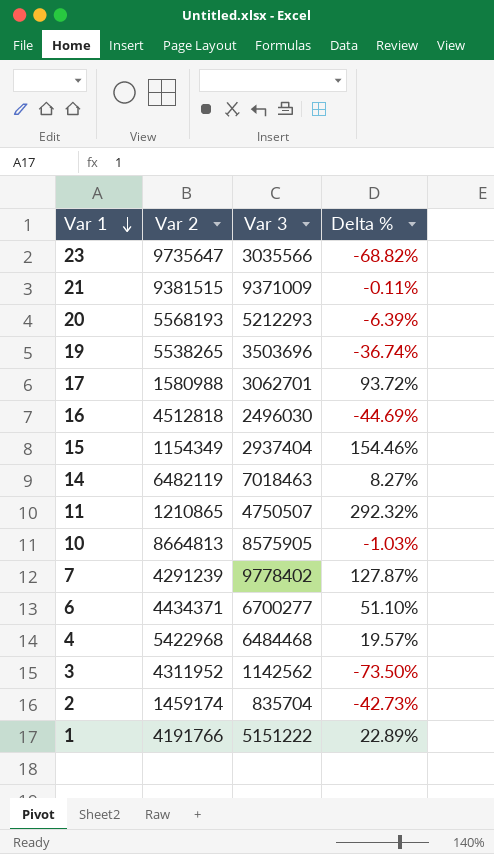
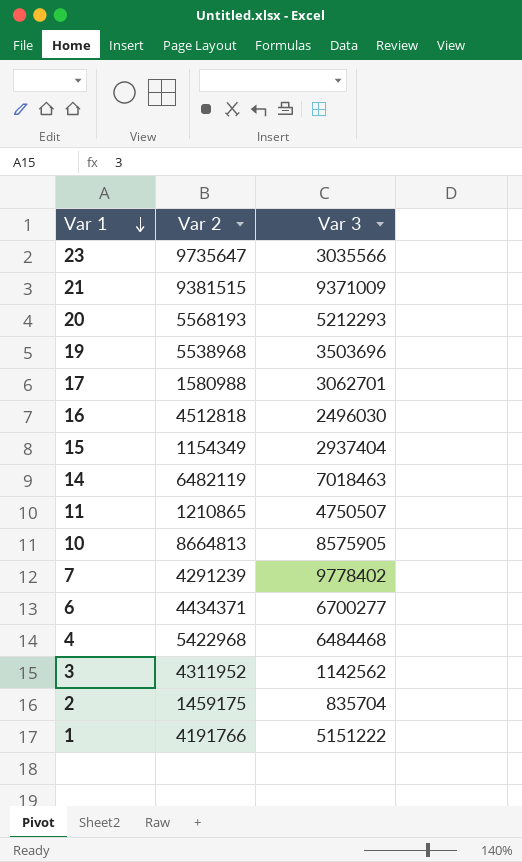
column Delta % | formula: ([Var 3] - [Var 2]) / [Var 2] -> none
19 | Var 2: 5538265 -> 5538968
2 | Var 2: 1459174 -> 1459175

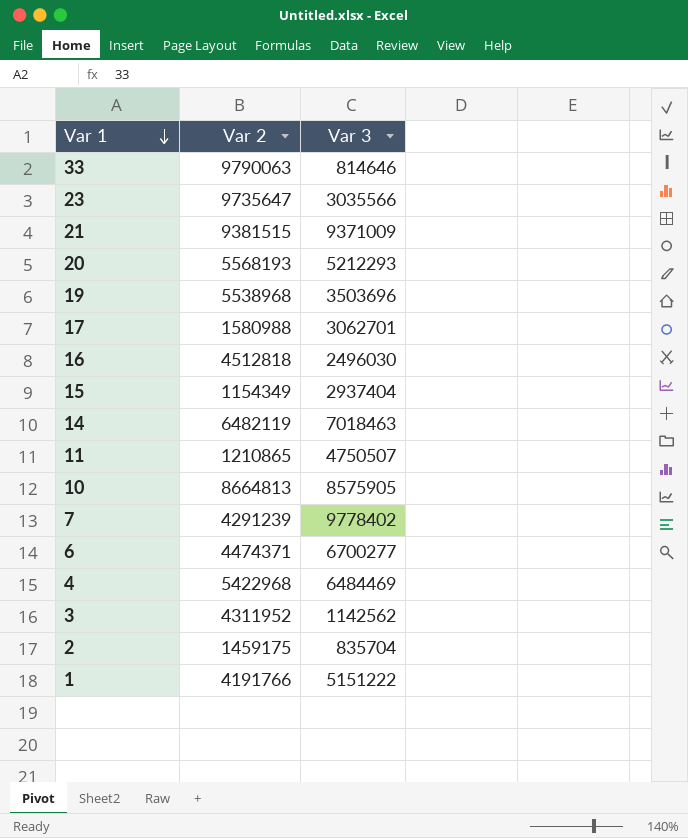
row 33: none -> 9790063 | 814646
6 | Var 2: 4434371 -> 4474371
4 | Var 3: 6484468 -> 6484469

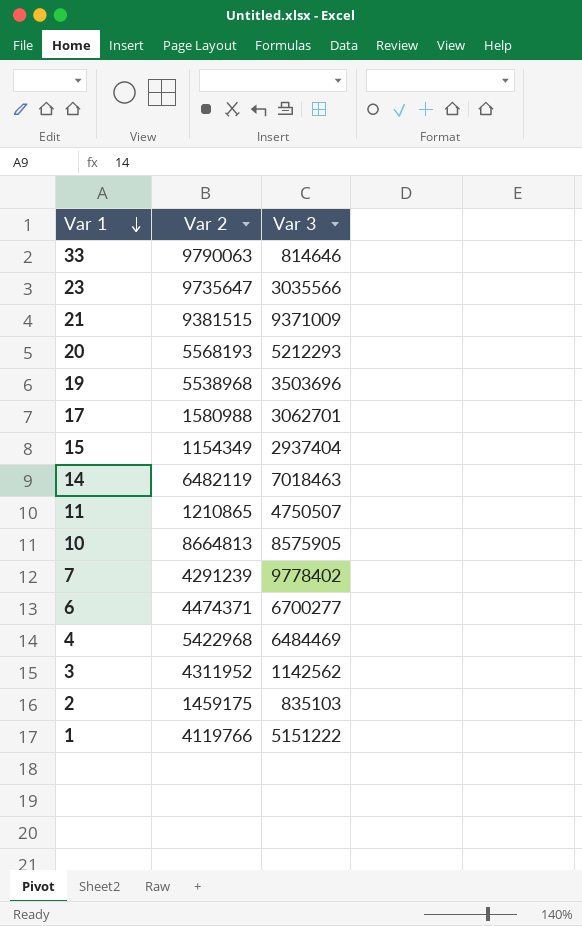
row 16: 4512818 | 2496030 -> none
2 | Var 3: 835704 -> 835103
1 | Var 2: 4191766 -> 4119766

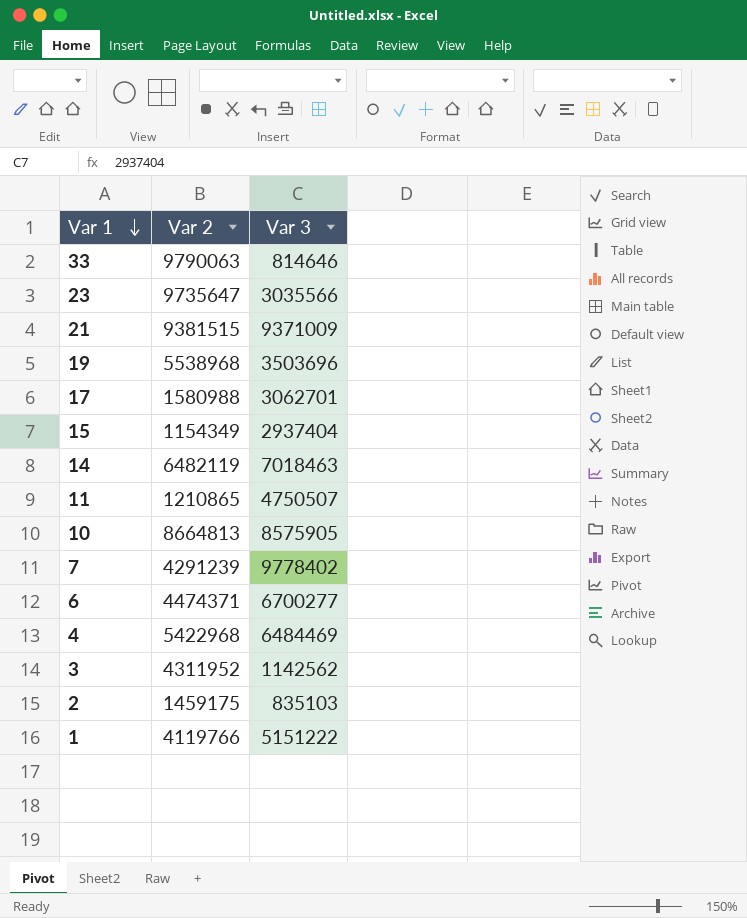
row 20: 5568193 | 5212293 -> none

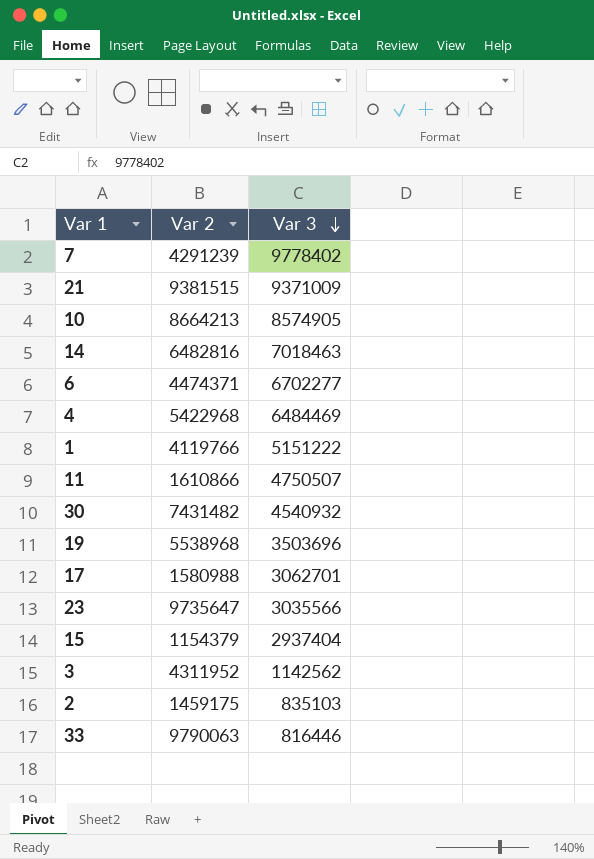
row order: Var 1 descending -> Var 3 descending
10 | Var 2: 8664813 -> 8664213
10 | Var 3: 8575905 -> 8574905
14 | Var 2: 6482119 -> 6482816
6 | Var 3: 6700277 -> 6702277
11 | Var 2: 1210865 -> 1610866
row 30: none -> 7431482 | 4540932
15 | Var 2: 1154349 -> 1154379
33 | Var 3: 814646 -> 816446

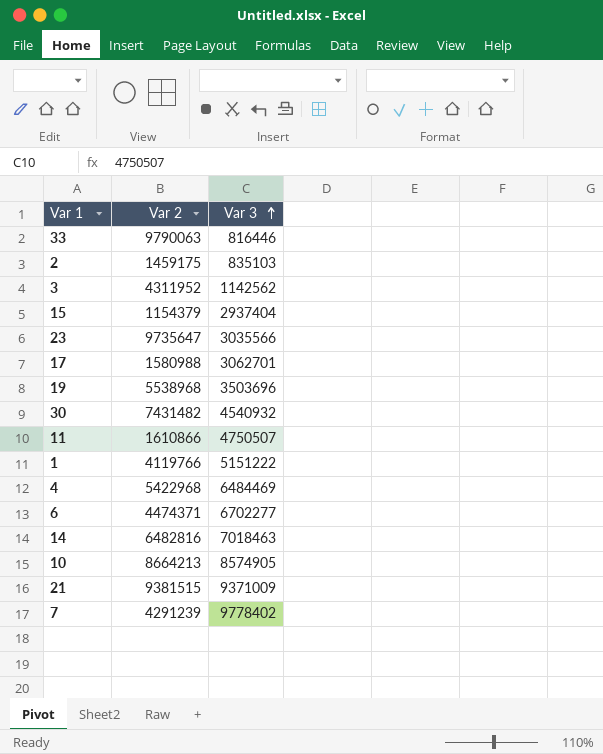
row order: Var 3 descending -> Var 3 ascending

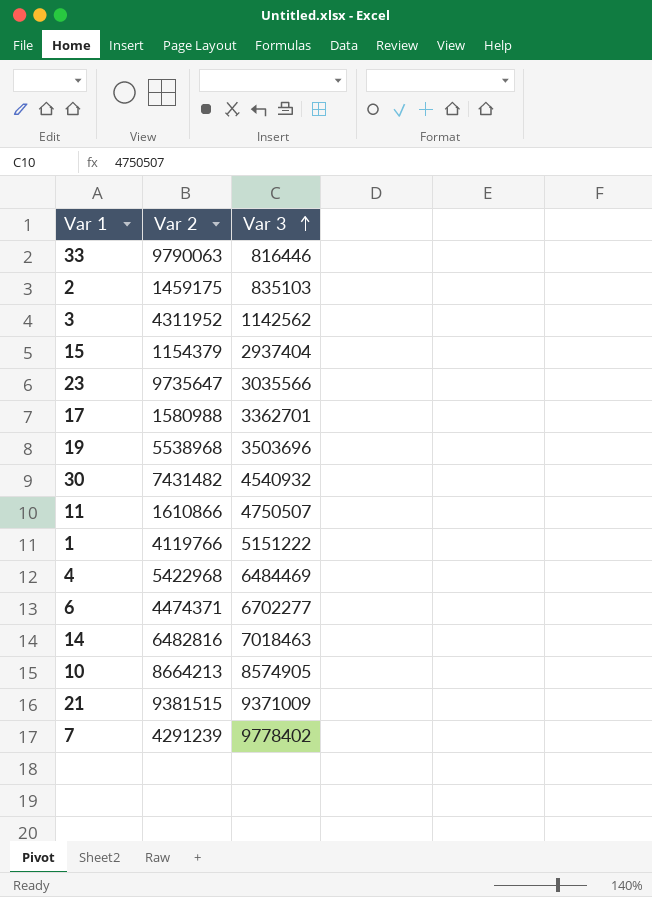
17 | Var 3: 3062701 -> 3362701

